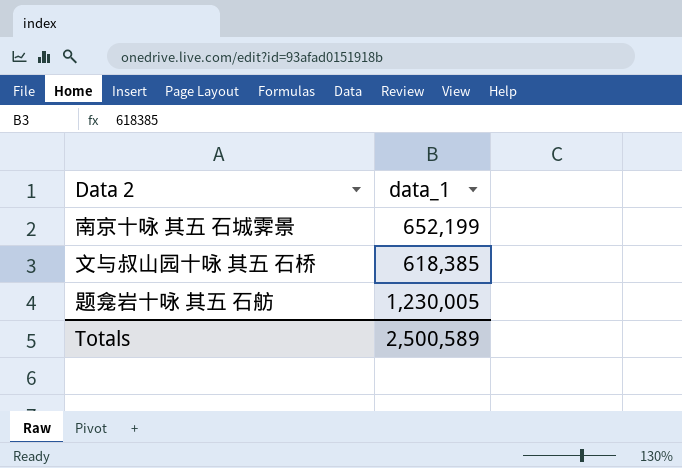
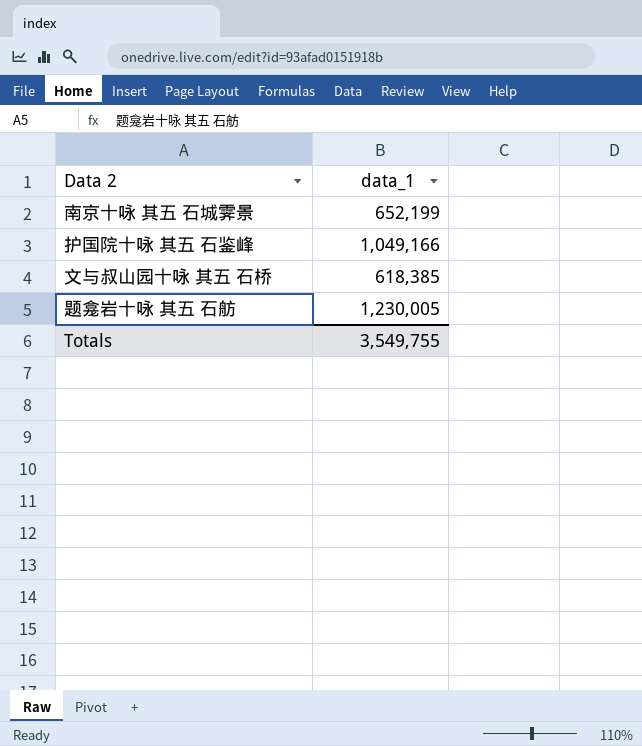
row 护国院十咏 其五 石鉴峰: none -> 1,049,166
Totals | data_1: 2,500,589 -> 3,549,755

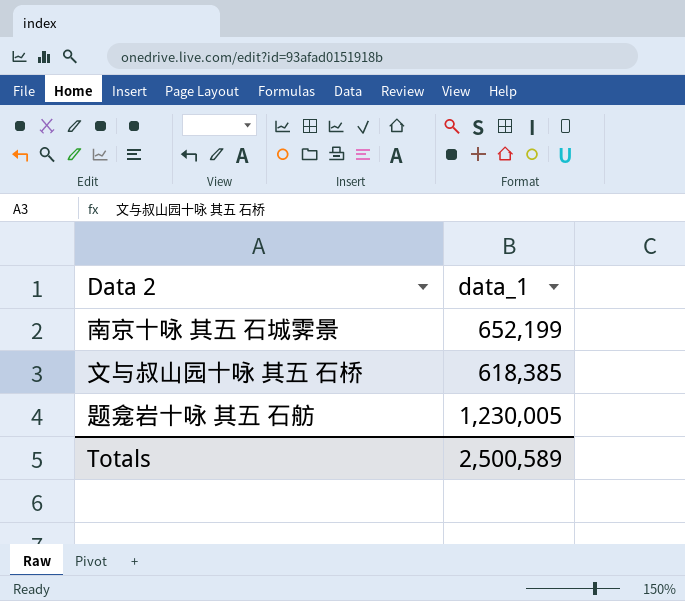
row 护国院十咏 其五 石鉴峰: 1,049,166 -> none
Totals | data_1: 3,549,755 -> 2,500,589

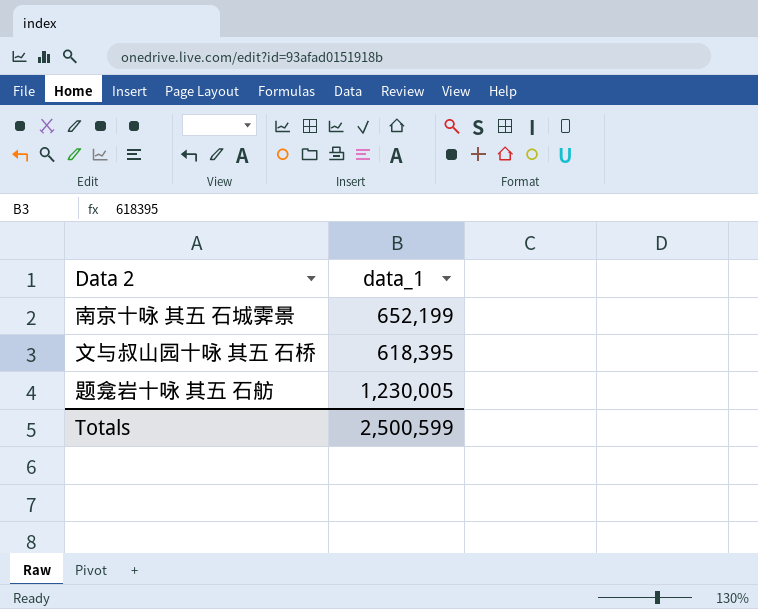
文与叔山园十咏 其五 石桥 | data_1: 618,385 -> 618,395
Totals | data_1: 2,500,589 -> 2,500,599

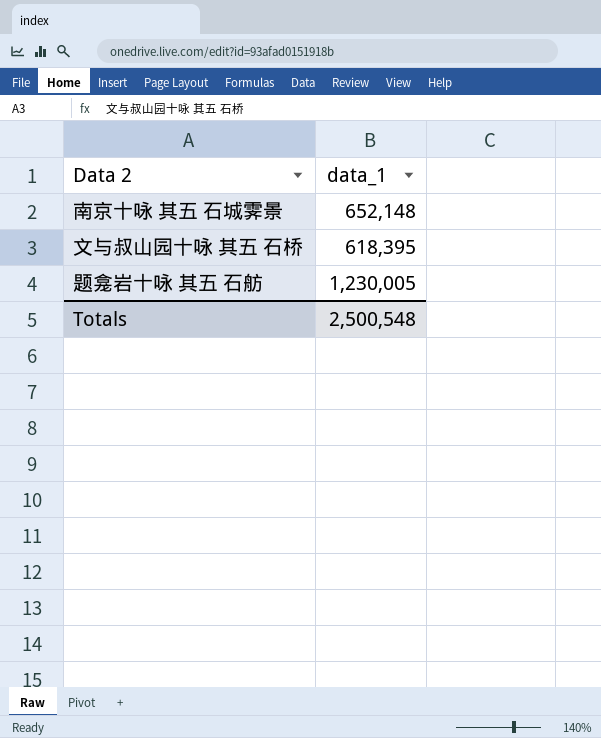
南京十咏 其五 石城霁景 | data_1: 652,199 -> 652,148
Totals | data_1: 2,500,599 -> 2,500,548

